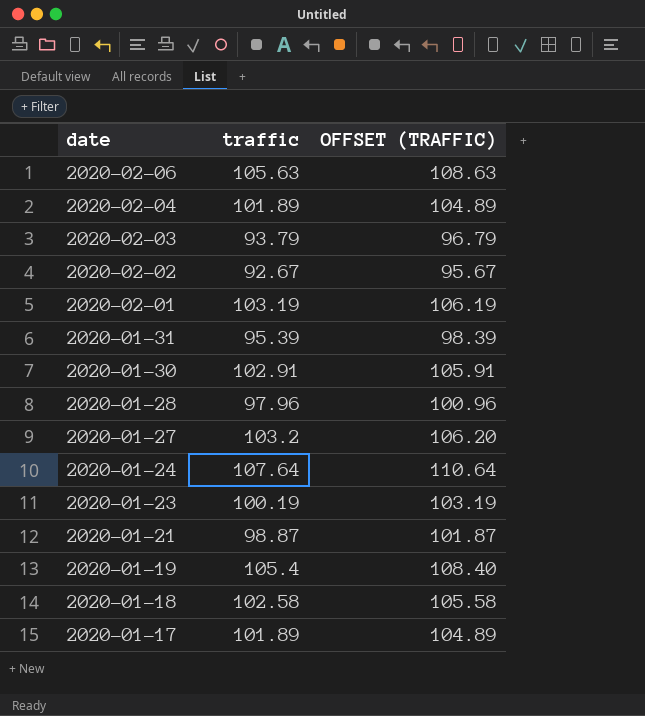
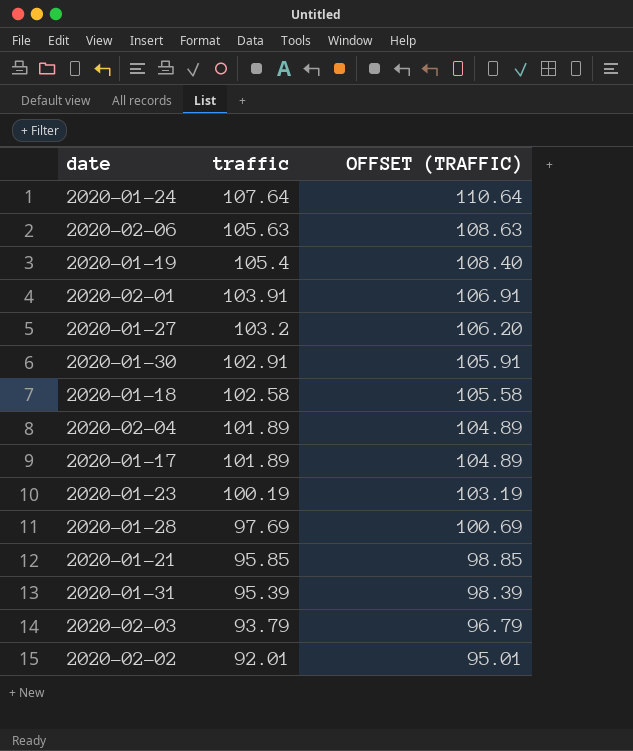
row order: date descending -> traffic descending
2020-02-01 | traffic: 103.19 -> 103.91
2020-02-01 | OFFSET (TRAFFIC): 106.19 -> 106.91
2020-01-28 | traffic: 97.96 -> 97.69
2020-01-28 | OFFSET (TRAFFIC): 100.96 -> 100.69
2020-01-21 | traffic: 98.87 -> 95.85
2020-01-21 | OFFSET (TRAFFIC): 101.87 -> 98.85
2020-02-02 | traffic: 92.67 -> 92.01
2020-02-02 | OFFSET (TRAFFIC): 95.67 -> 95.01

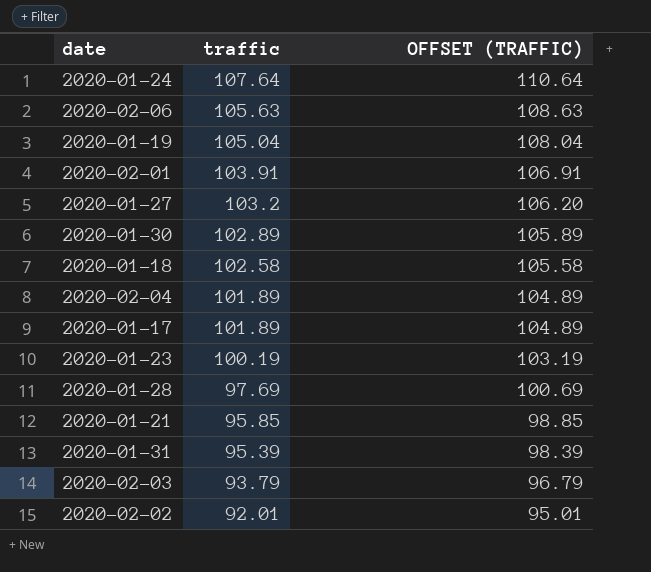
2020-01-19 | traffic: 105.4 -> 105.04
2020-01-19 | OFFSET (TRAFFIC): 108.40 -> 108.04
2020-01-30 | traffic: 102.91 -> 102.89
2020-01-30 | OFFSET (TRAFFIC): 105.91 -> 105.89

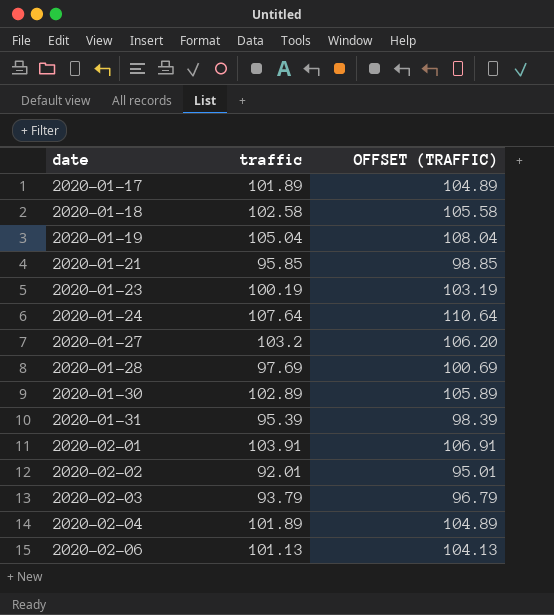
row order: traffic descending -> date ascending
2020-02-06 | traffic: 105.63 -> 101.13
2020-02-06 | OFFSET (TRAFFIC): 108.63 -> 104.13

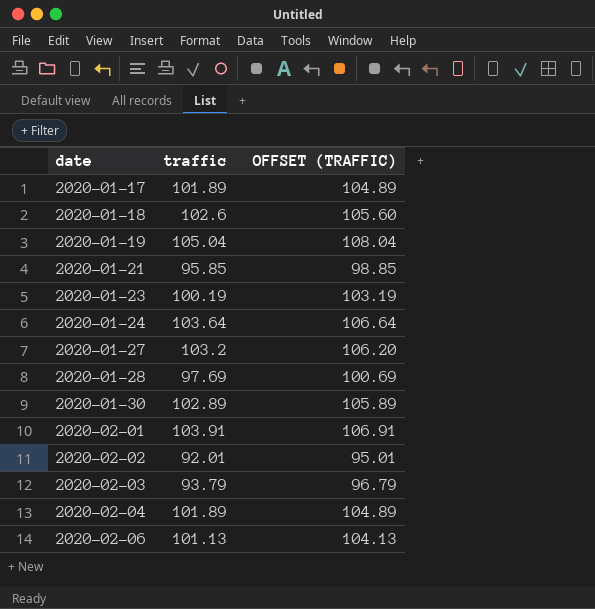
row 2020-01-31: 95.39 | 98.39 -> none
2020-01-18 | traffic: 102.58 -> 102.6
2020-01-18 | OFFSET (TRAFFIC): 105.58 -> 105.60
2020-01-24 | traffic: 107.64 -> 103.64
2020-01-24 | OFFSET (TRAFFIC): 110.64 -> 106.64

